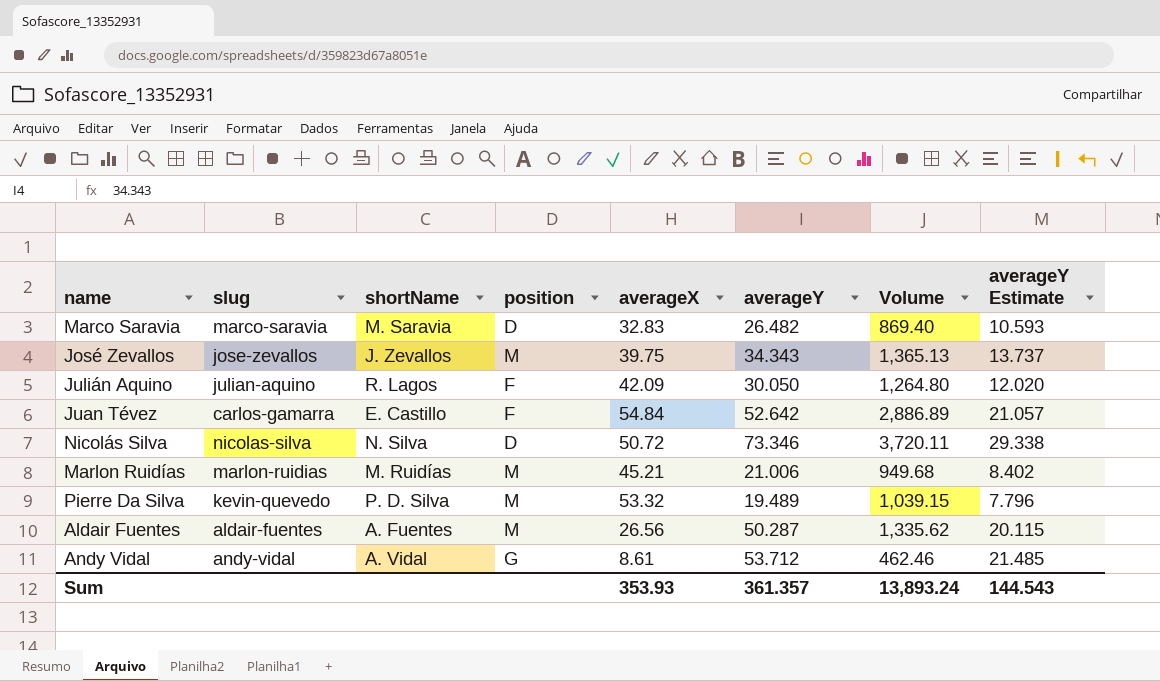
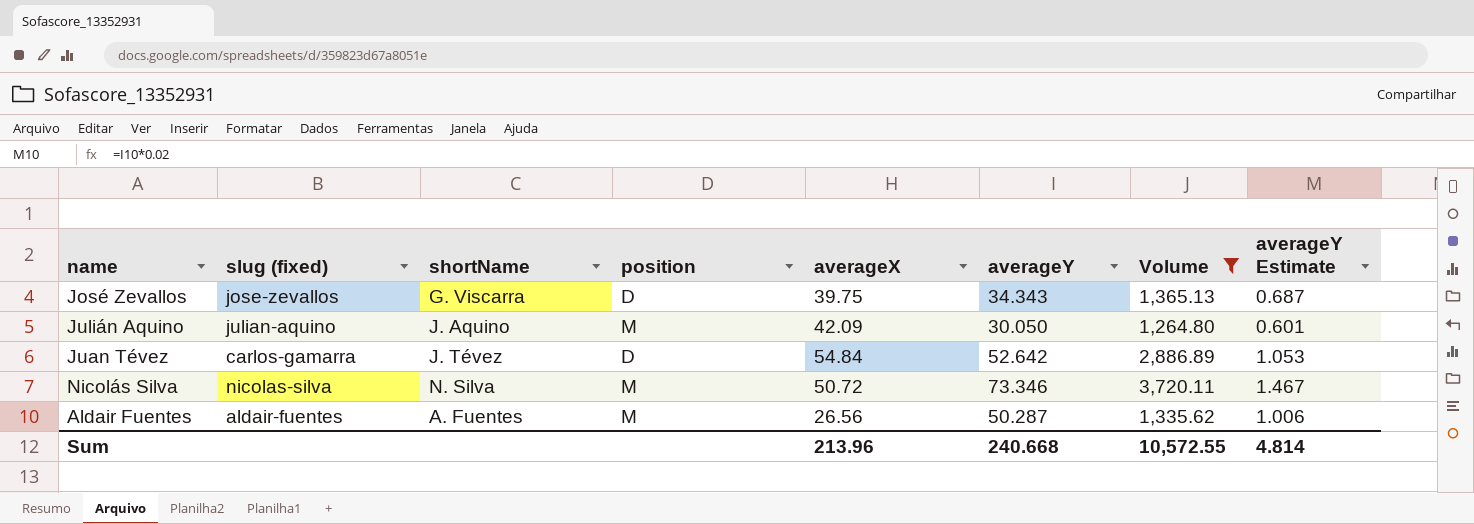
filter: none -> Volume >= 1,264.80
column name: slug -> slug (fixed)
column averageY Estimate | formula: [averageY] * 0.4 -> [averageY] * 0.02
José Zevallos | shortName: J. Zevallos -> G. Viscarra
José Zevallos | position: M -> D
Julián Aquino | shortName: R. Lagos -> J. Aquino
Julián Aquino | position: F -> M
Juan Tévez | shortName: E. Castillo -> J. Tévez
Juan Tévez | position: F -> D
Nicolás Silva | position: D -> M
Sum | averageX: 353.93 -> 213.96
Sum | averageY: 361.357 -> 240.668
Sum | Volume: 13,893.24 -> 10,572.55
Sum | averageY Estimate: 144.543 -> 4.814

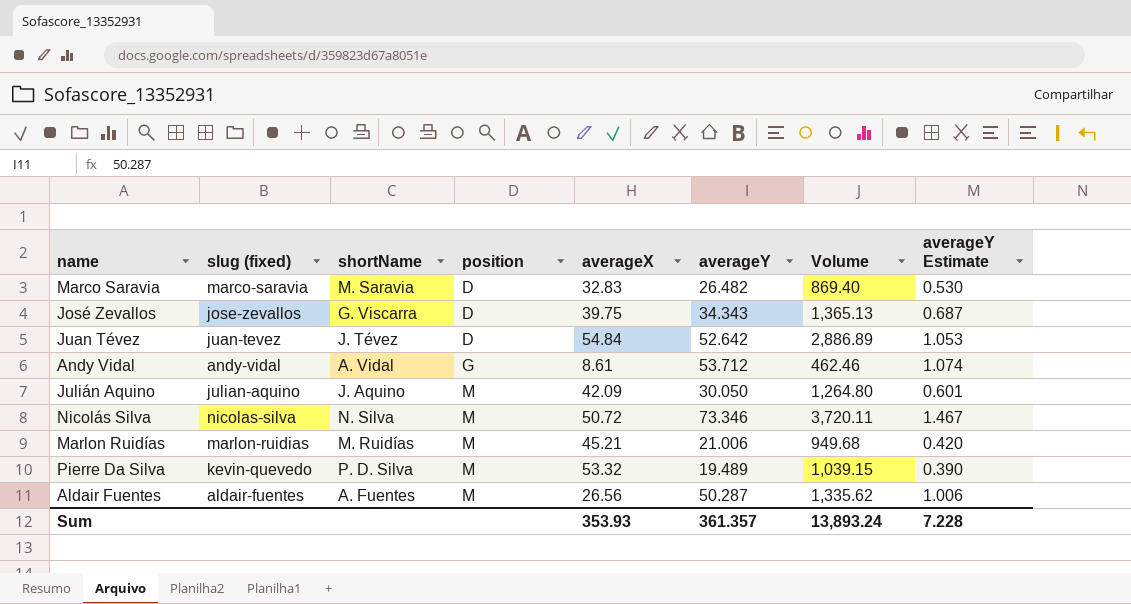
filter: Volume >= 1,264.80 -> none
row order: none -> position ascending
Juan Tévez | slug (fixed): carlos-gamarra -> juan-tevez
Sum | averageX: 213.96 -> 353.93
Sum | averageY: 240.668 -> 361.357
Sum | Volume: 10,572.55 -> 13,893.24
Sum | averageY Estimate: 4.814 -> 7.228

